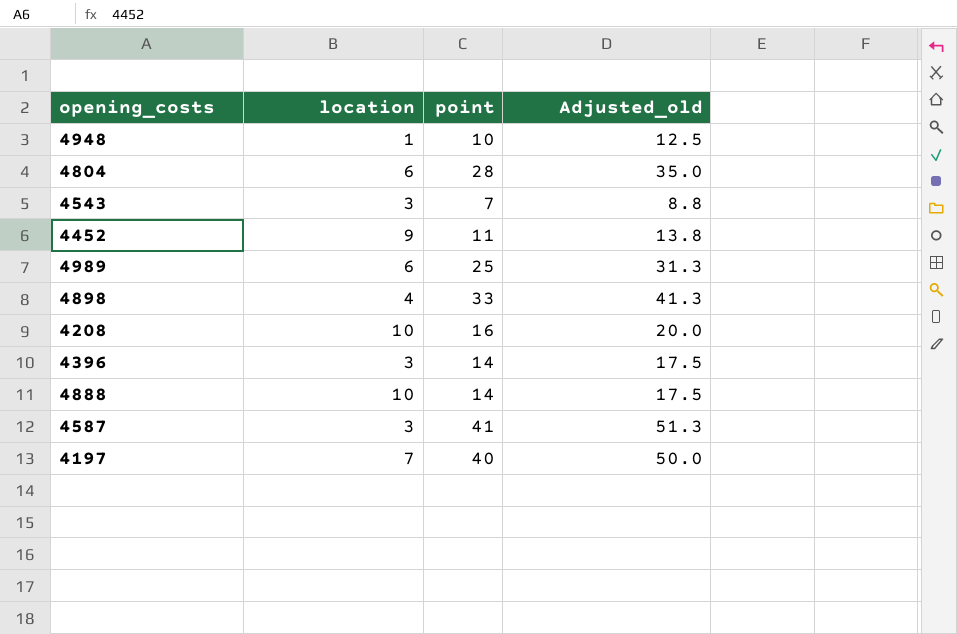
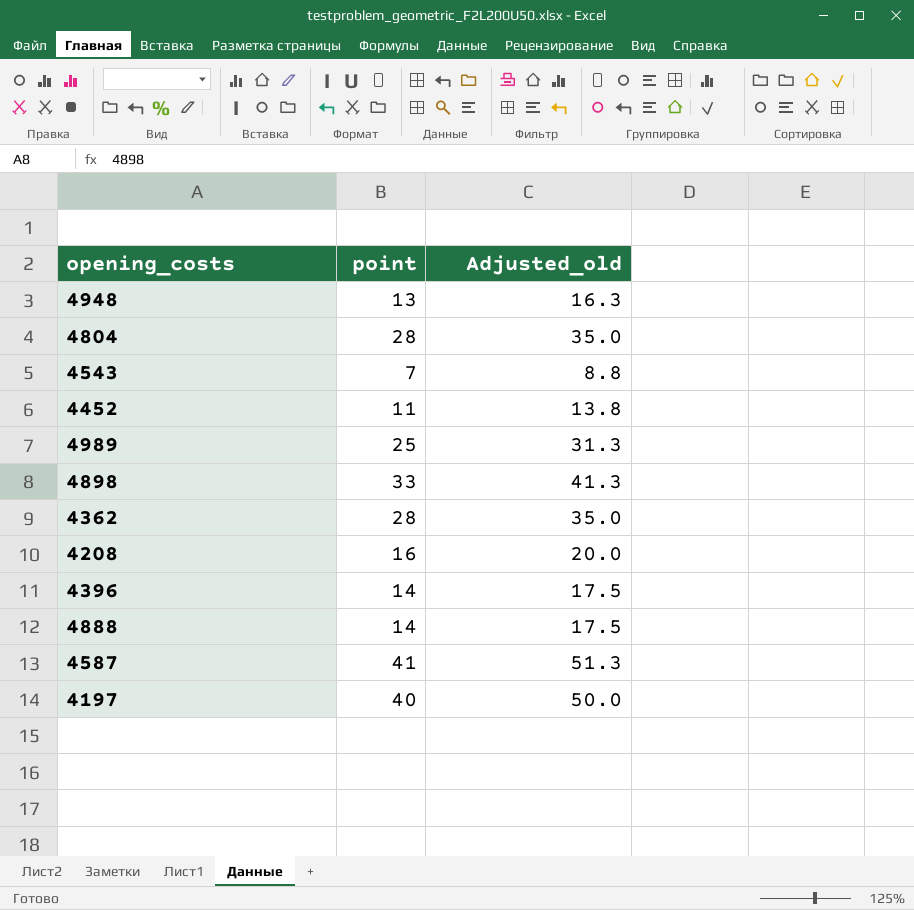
column location | position: 2 -> none
4948 | point: 10 -> 13
4948 | Adjusted_old: 12.5 -> 16.3
row 4362: none -> 28 | 35.0

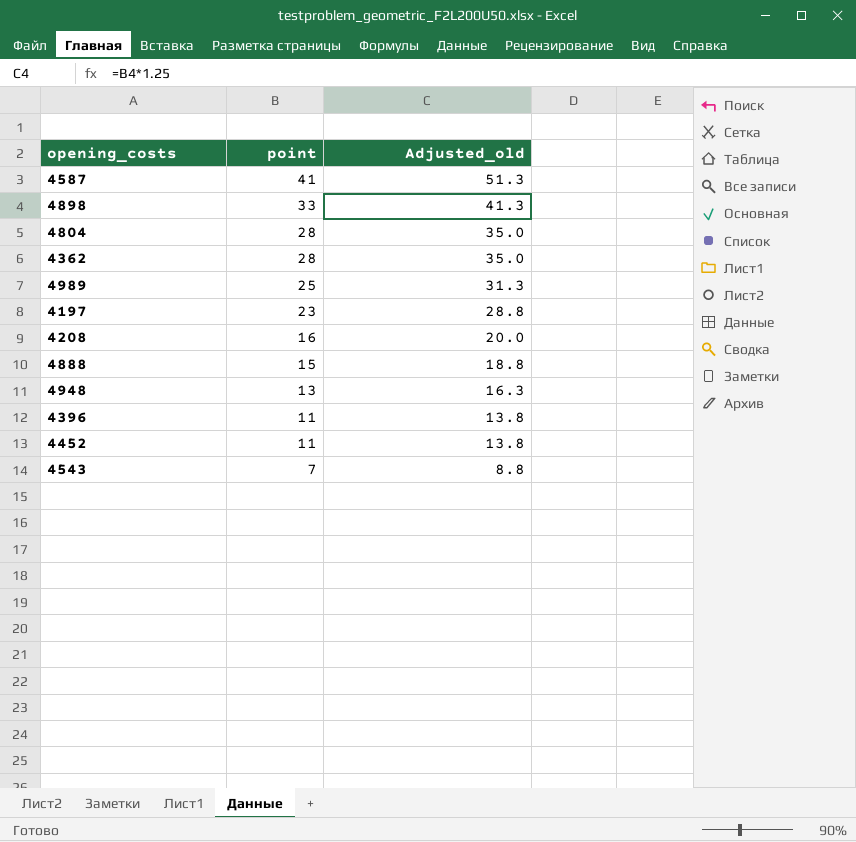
row order: none -> point descending
4197 | point: 40 -> 23
4197 | Adjusted_old: 50.0 -> 28.8
4888 | point: 14 -> 15
4888 | Adjusted_old: 17.5 -> 18.8
4396 | point: 14 -> 11
4396 | Adjusted_old: 17.5 -> 13.8

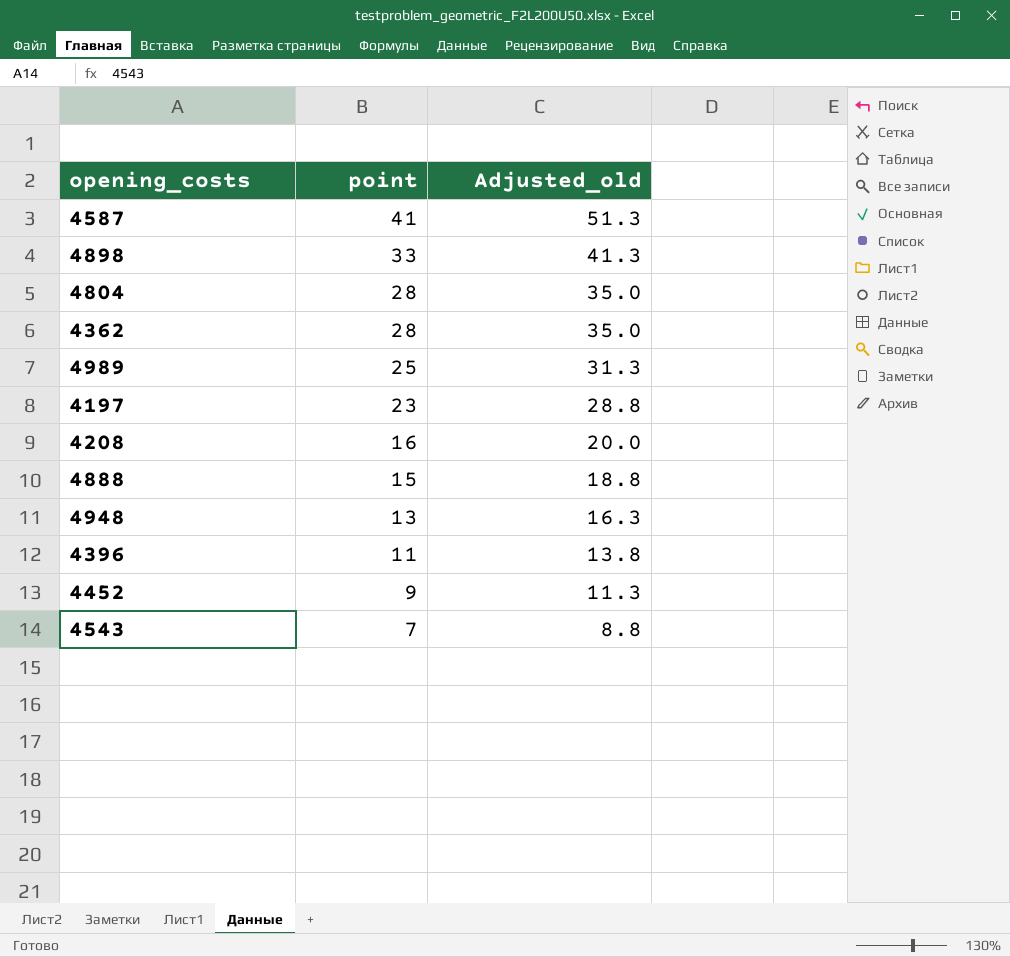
4452 | point: 11 -> 9
4452 | Adjusted_old: 13.8 -> 11.3

